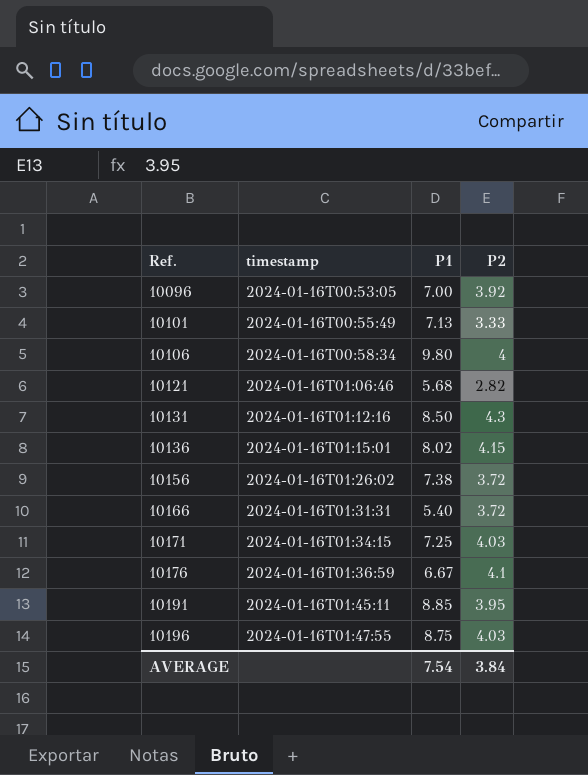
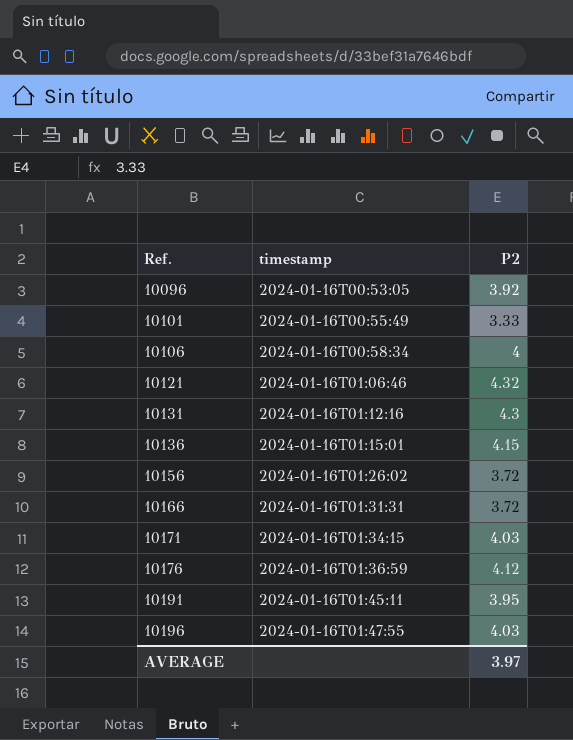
column P1 | position: 3 -> none
10121 | P2: 2.82 -> 4.32
10176 | P2: 4.1 -> 4.12
AVERAGE | P2: 3.84 -> 3.97

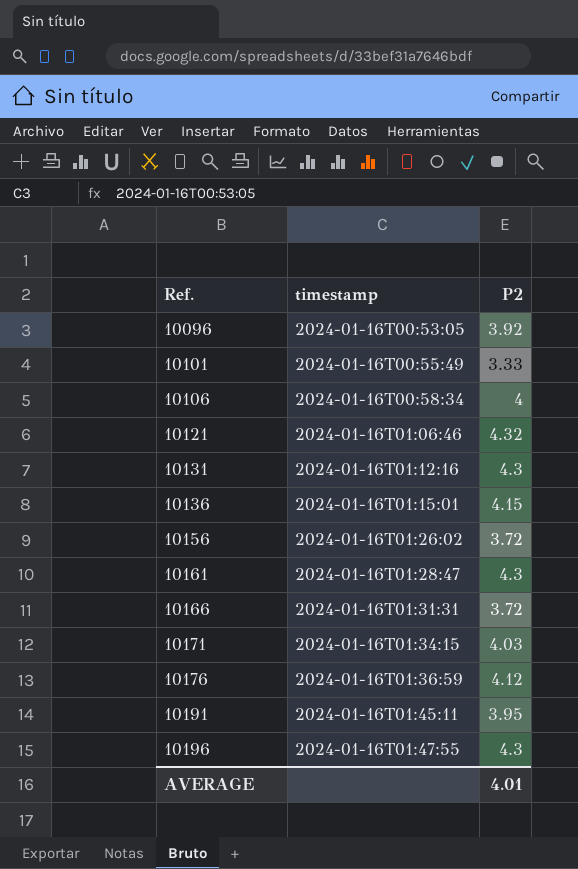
row 10161: none -> 2024-01-16T01:28:47 | 4.3
10196 | P2: 4.03 -> 4.3
AVERAGE | P2: 3.97 -> 4.01

